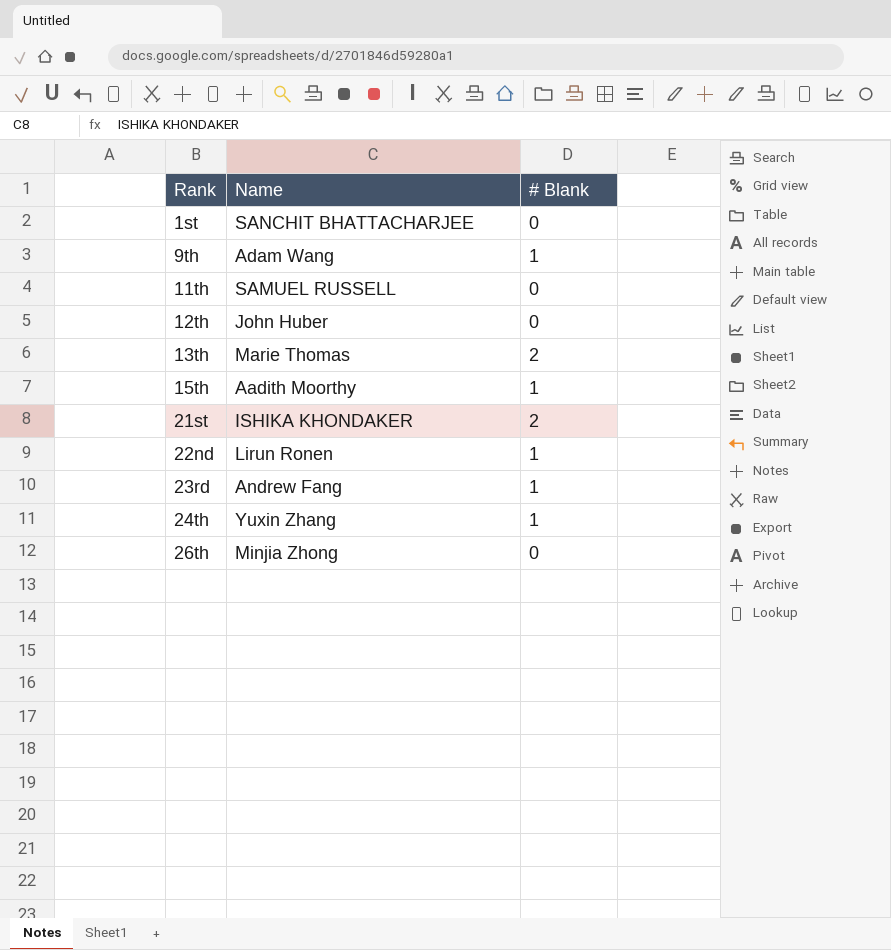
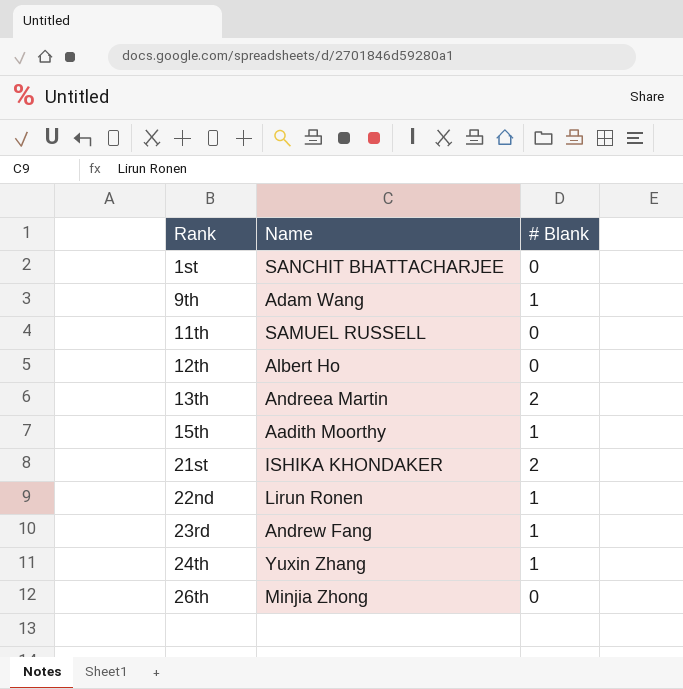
12th | Name: John Huber -> Albert Ho
13th | Name: Marie Thomas -> Andreea Martin

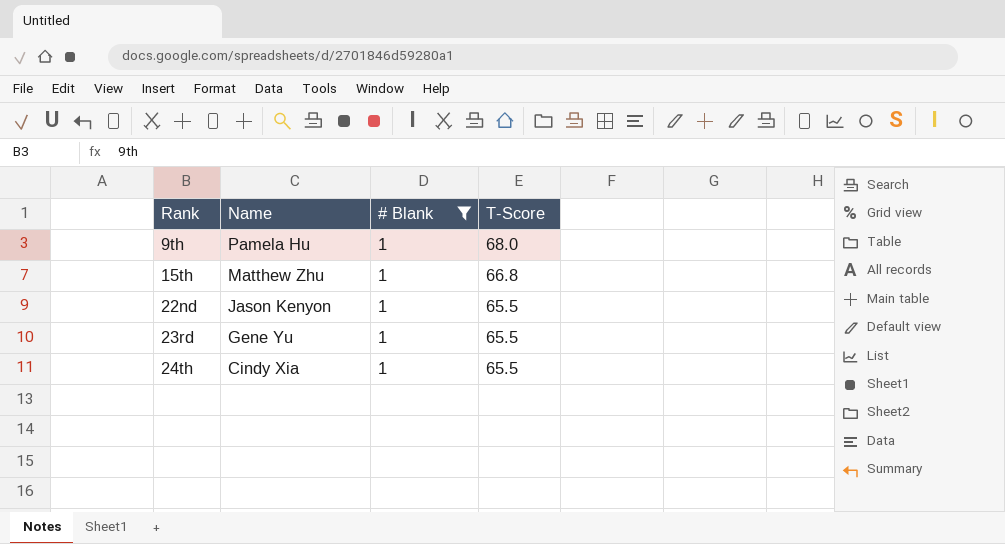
filter: none -> # Blank = 1
column T-Score | position: none -> 4
9th | Name: Adam Wang -> Pamela Hu
15th | Name: Aadith Moorthy -> Matthew Zhu
22nd | Name: Lirun Ronen -> Jason Kenyon
23rd | Name: Andrew Fang -> Gene Yu
24th | Name: Yuxin Zhang -> Cindy Xia

